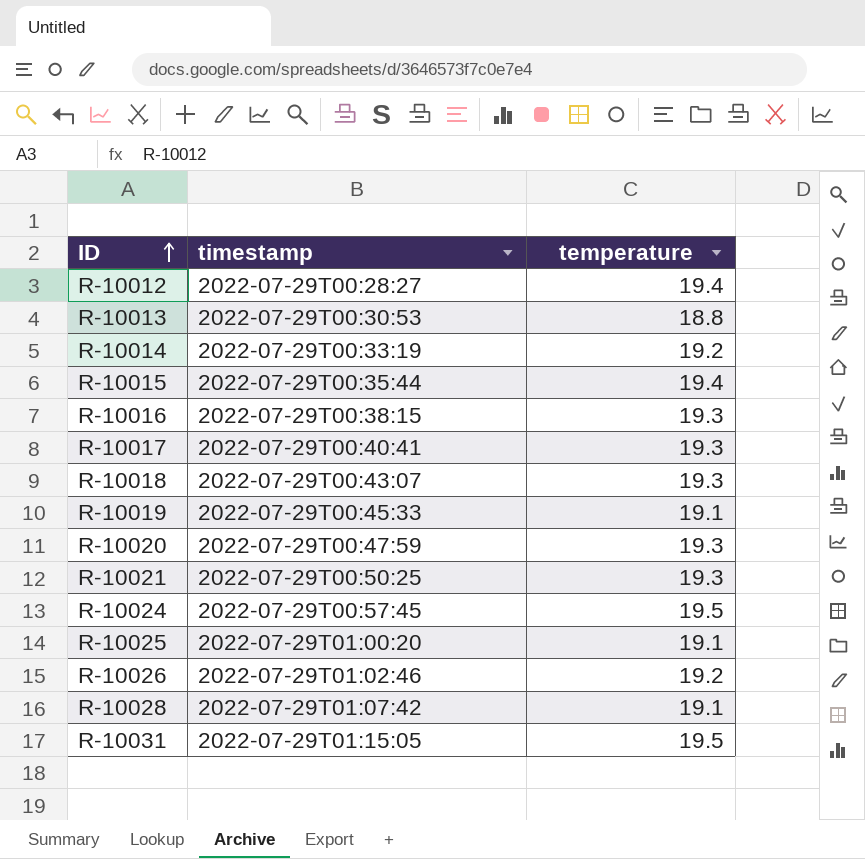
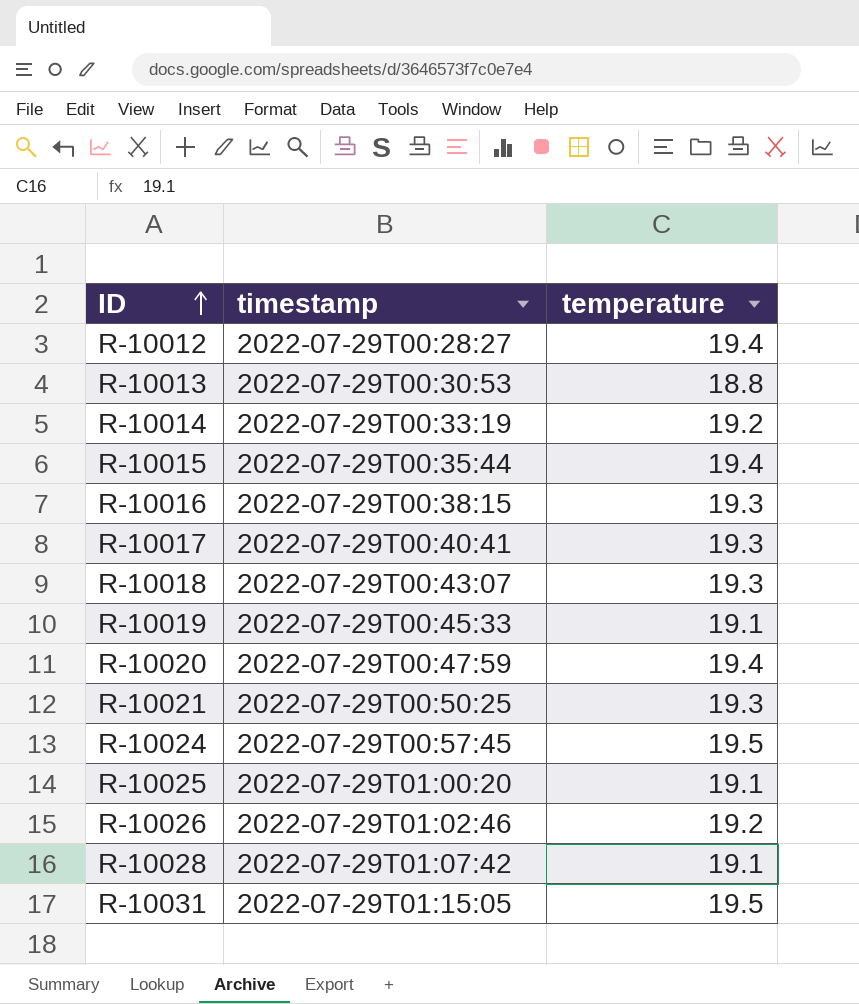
R-10020 | temperature: 19.3 -> 19.4

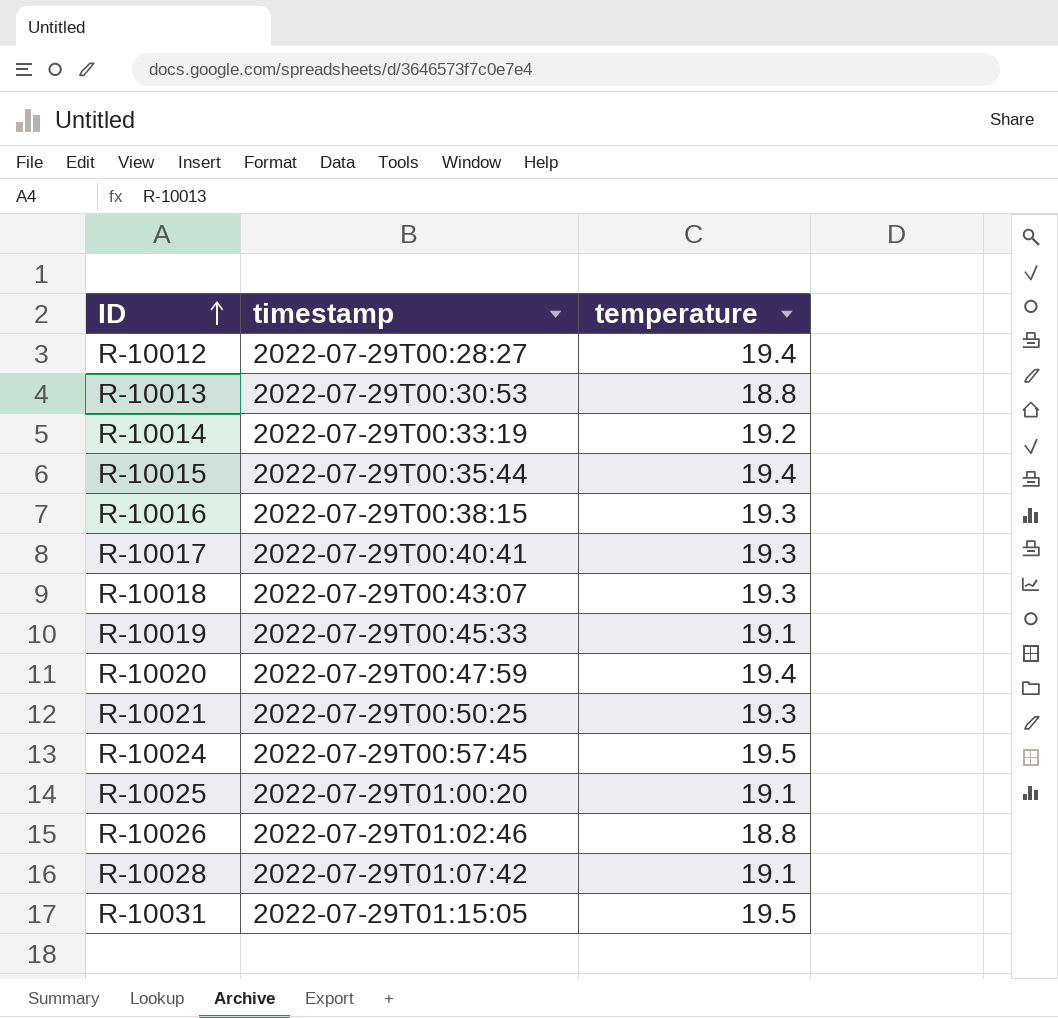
R-10026 | temperature: 19.2 -> 18.8

